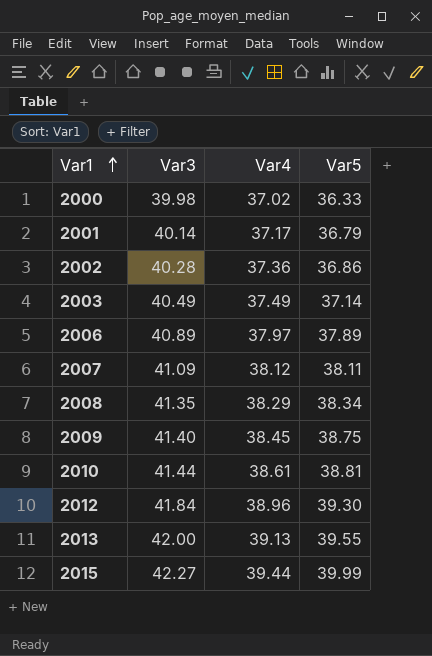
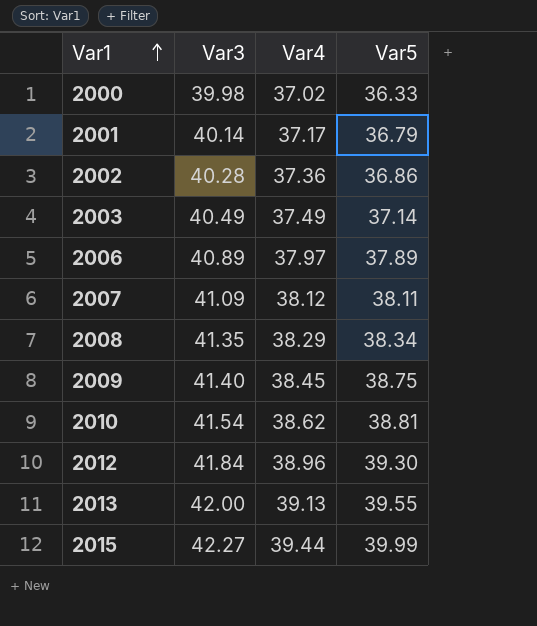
2010 | Var3: 41.44 -> 41.54
2010 | Var4: 38.61 -> 38.62

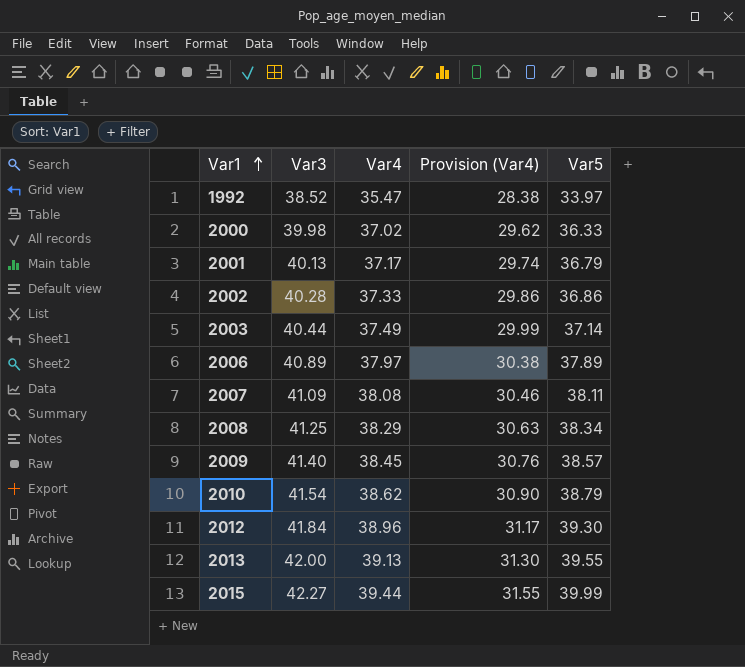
column Provision (Var4) | formula: none -> [Var4] * 0.8
row 1992: none -> 38.52 | 35.47 | 28.38 | 33.97
2001 | Var3: 40.14 -> 40.13
2002 | Var4: 37.36 -> 37.33
2003 | Var3: 40.49 -> 40.44
2007 | Var4: 38.12 -> 38.08
2008 | Var3: 41.35 -> 41.25
2009 | Var5: 38.75 -> 38.57
2010 | Var5: 38.81 -> 38.79

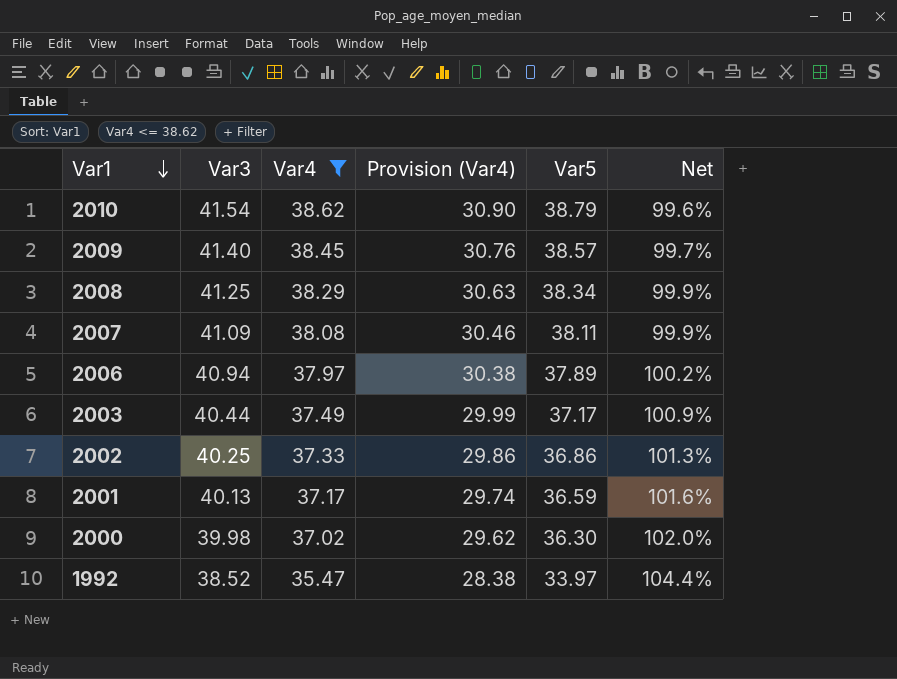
filter: none -> Var4 <= 38.62
row order: Var1 ascending -> Var1 descending
column Net | formula: none -> [Var4] / [Var5]
2006 | Var3: 40.89 -> 40.94
2003 | Var5: 37.14 -> 37.17
2002 | Var3: 40.28 -> 40.25
2001 | Var5: 36.79 -> 36.59
2000 | Var5: 36.33 -> 36.30

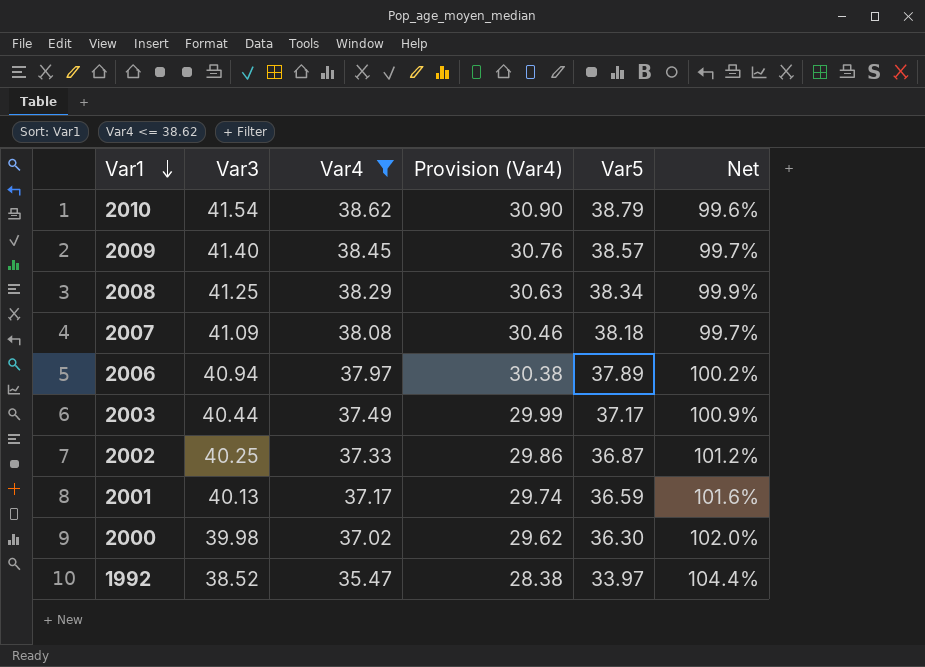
2007 | Var5: 38.11 -> 38.18
2007 | Net: 99.9% -> 99.7%
2002 | Var5: 36.86 -> 36.87
2002 | Net: 101.3% -> 101.2%

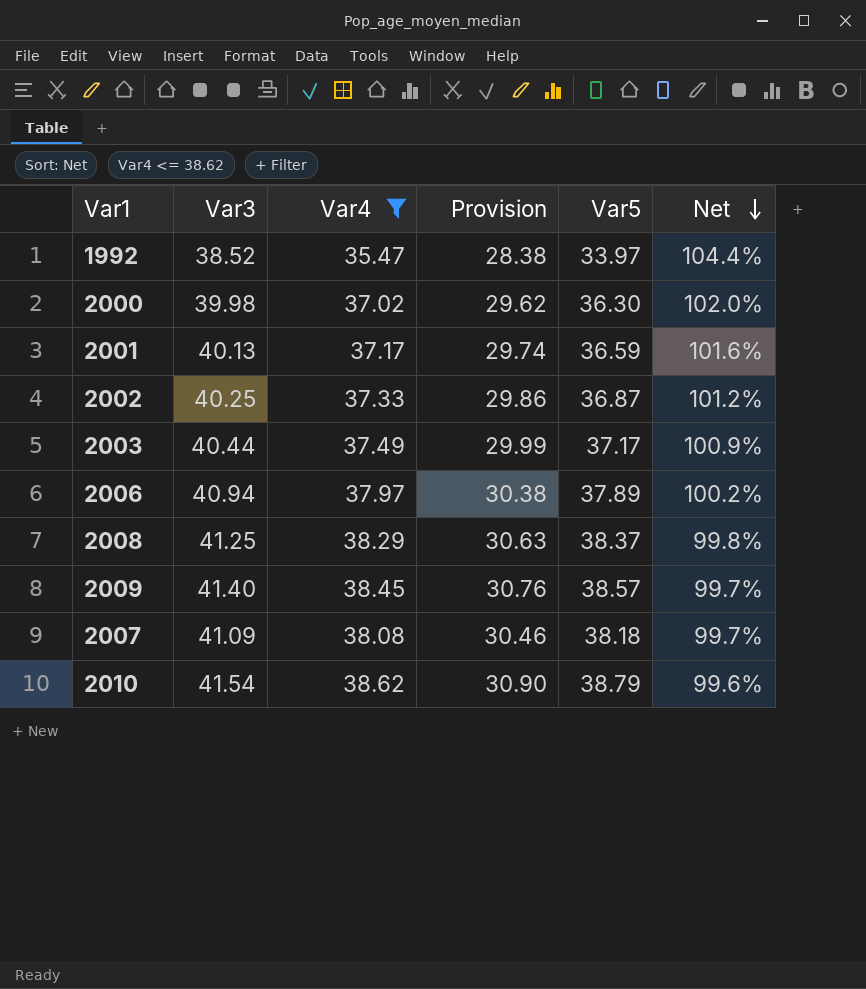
row order: Var1 descending -> Net descending
column name: Provision (Var4) -> Provision
2008 | Var5: 38.34 -> 38.37
2008 | Net: 99.9% -> 99.8%

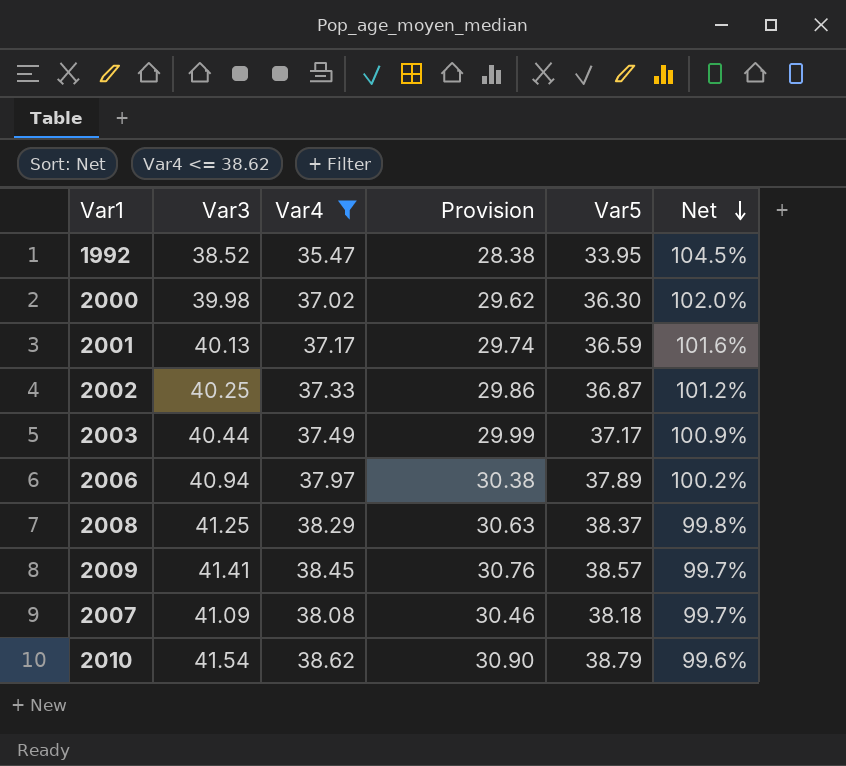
1992 | Var5: 33.97 -> 33.95
1992 | Net: 104.4% -> 104.5%
2009 | Var3: 41.40 -> 41.41

